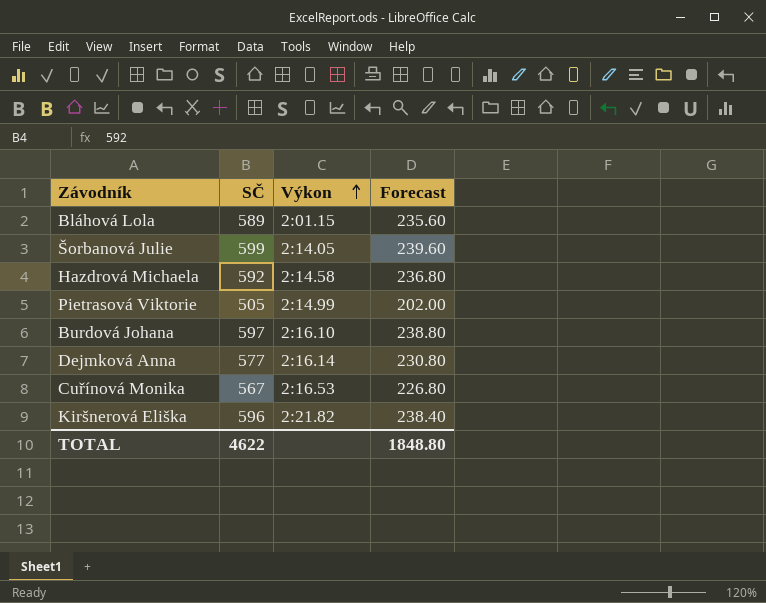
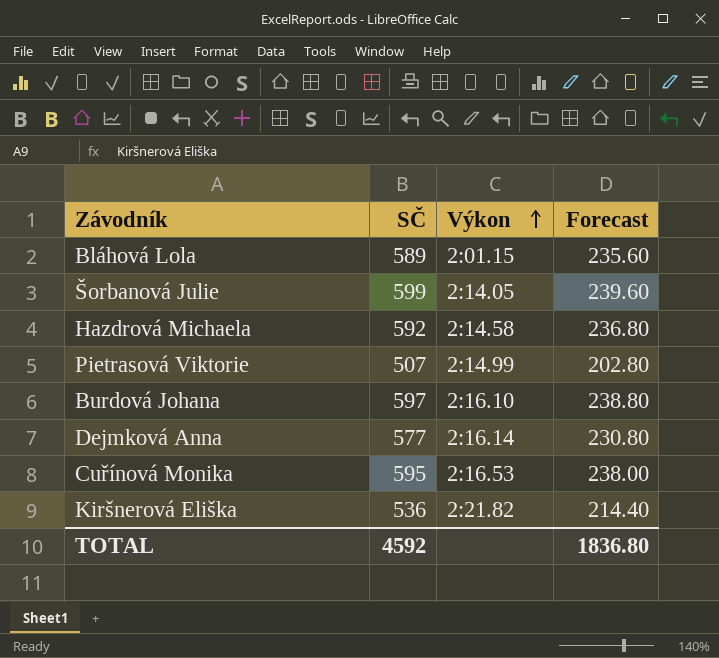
Pietrasová Viktorie | SČ: 505 -> 507
Pietrasová Viktorie | Forecast: 202.00 -> 202.80
Cuřínová Monika | SČ: 567 -> 595
Cuřínová Monika | Forecast: 226.80 -> 238.00
Kiršnerová Eliška | SČ: 596 -> 536
Kiršnerová Eliška | Forecast: 238.40 -> 214.40
TOTAL | SČ: 4622 -> 4592
TOTAL | Forecast: 1848.80 -> 1836.80

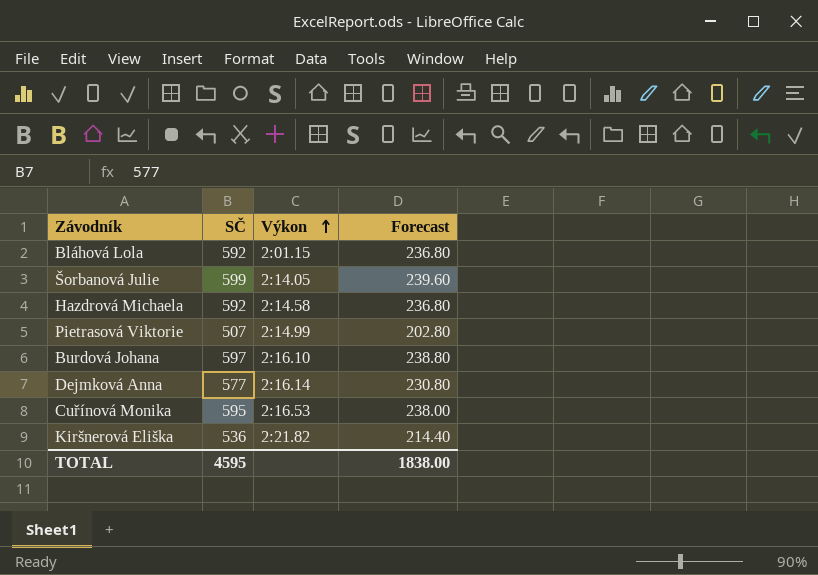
Bláhová Lola | SČ: 589 -> 592
Bláhová Lola | Forecast: 235.60 -> 236.80
TOTAL | SČ: 4592 -> 4595
TOTAL | Forecast: 1836.80 -> 1838.00

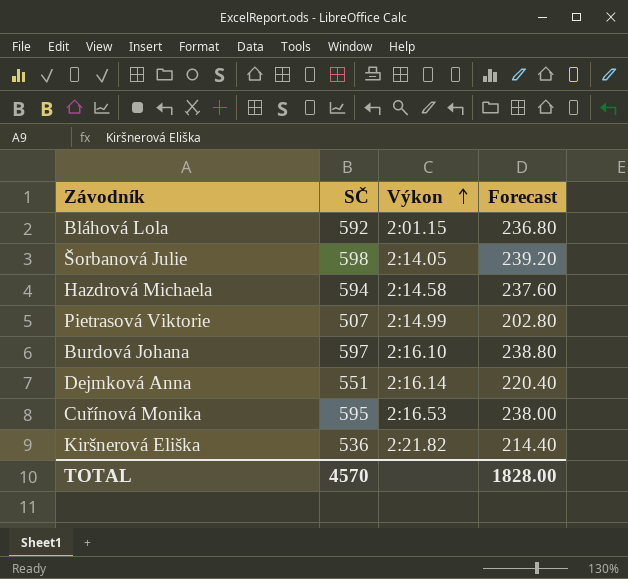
Šorbanová Julie | SČ: 599 -> 598
Šorbanová Julie | Forecast: 239.60 -> 239.20
Hazdrová Michaela | SČ: 592 -> 594
Hazdrová Michaela | Forecast: 236.80 -> 237.60
Dejmková Anna | SČ: 577 -> 551
Dejmková Anna | Forecast: 230.80 -> 220.40
TOTAL | SČ: 4595 -> 4570
TOTAL | Forecast: 1838.00 -> 1828.00

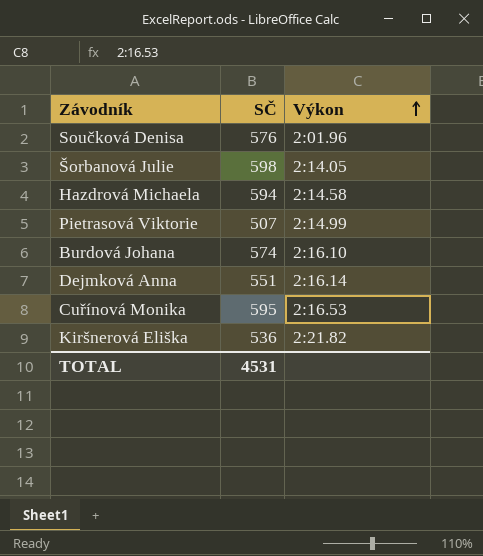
column Forecast | formula: [SČ] * 0.4 -> none
row Bláhová Lola: 592 | 2:01.15 | 236.80 -> none
row Součková Denisa: none -> 576 | 2:01.96
Burdová Johana | SČ: 597 -> 574
TOTAL | SČ: 4570 -> 4531

